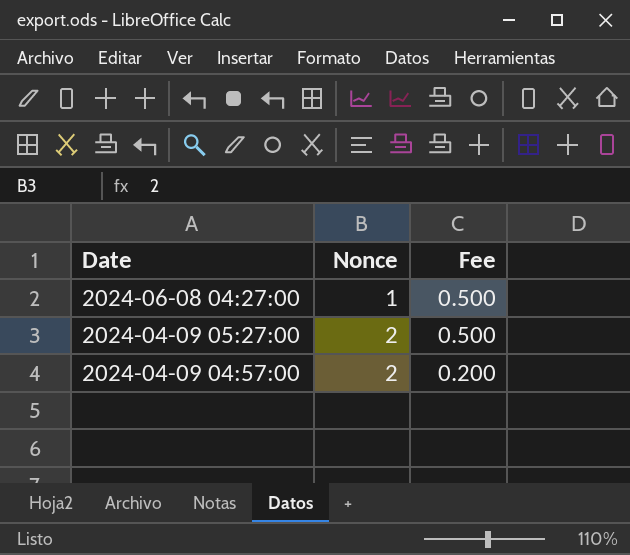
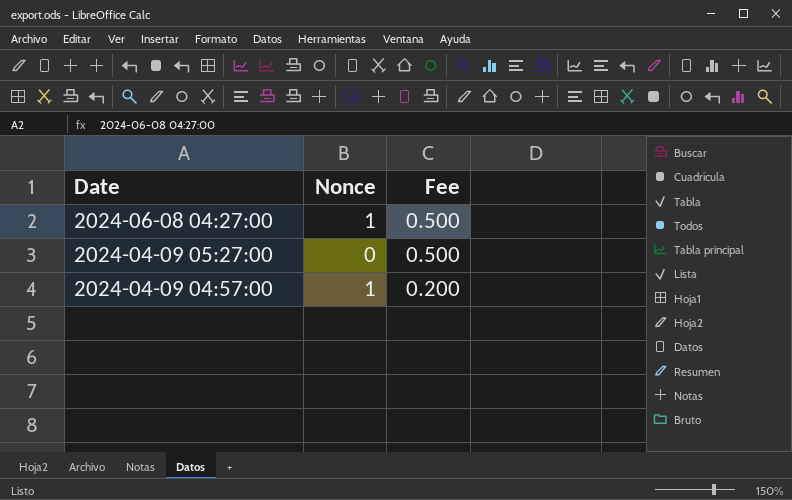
2024-04-09 05:27:00 | Nonce: 2 -> 0
2024-04-09 04:57:00 | Nonce: 2 -> 1

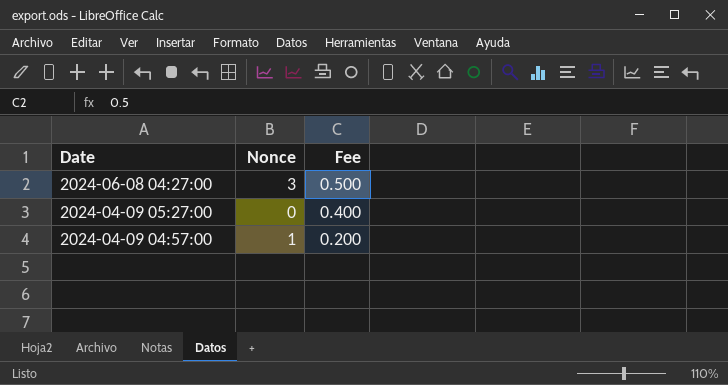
2024-06-08 04:27:00 | Nonce: 1 -> 3
2024-04-09 05:27:00 | Fee: 0.500 -> 0.400

